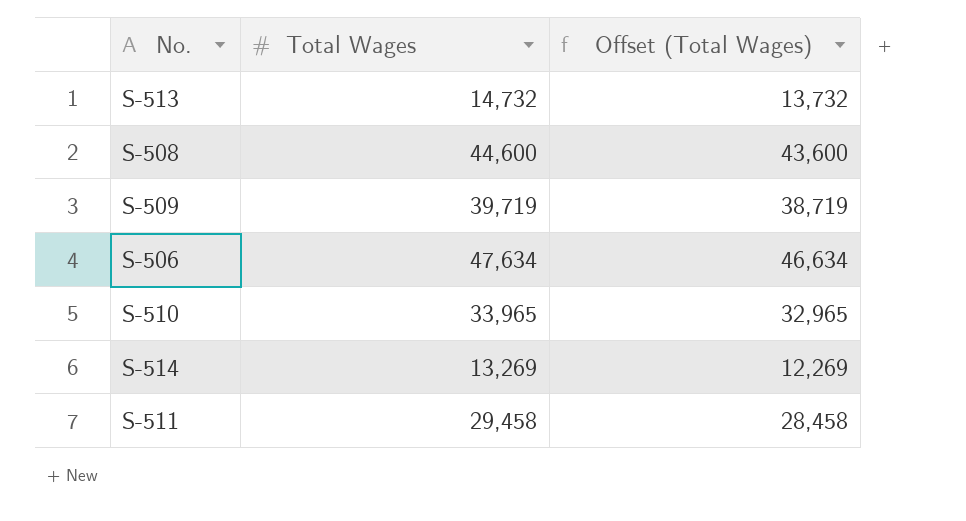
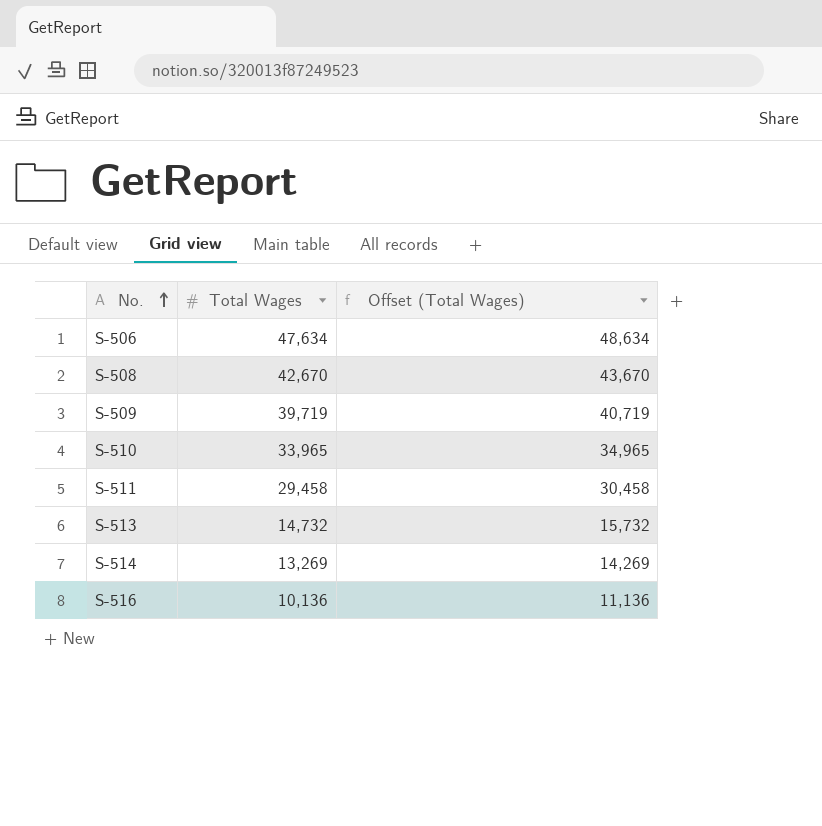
row order: none -> No. ascending
column Offset (Total Wages) | formula: [Total Wages] - 1000 -> [Total Wages] + 1000
S-508 | Total Wages: 44,600 -> 42,670
row S-516: none -> 10,136 | 11,136

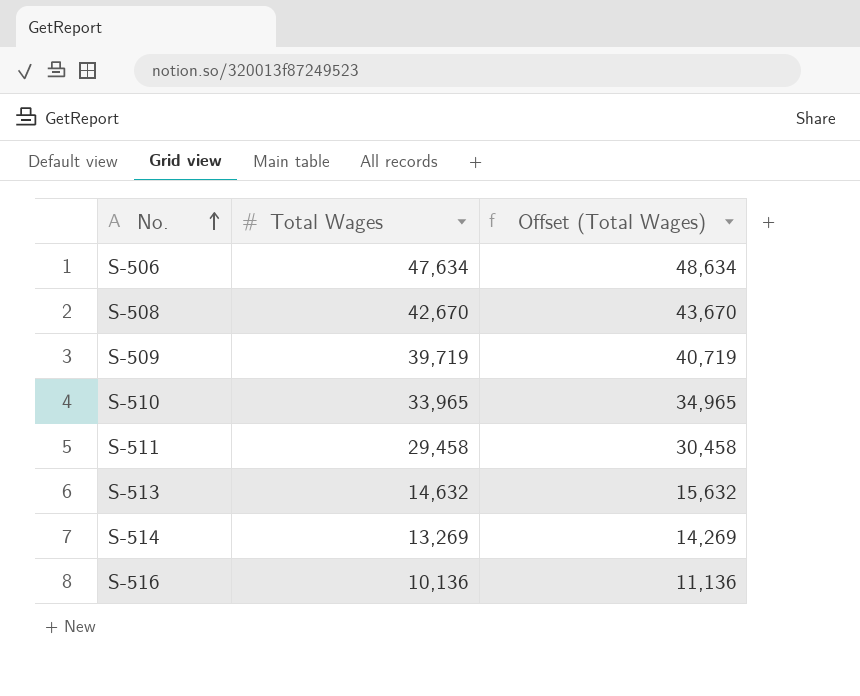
S-513 | Total Wages: 14,732 -> 14,632
S-513 | Offset (Total Wages): 15,732 -> 15,632

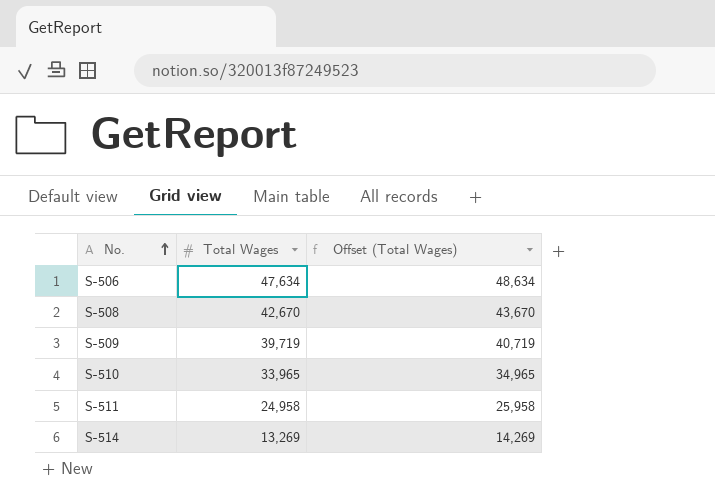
row S-513: 14,632 | 15,632 -> none
row S-516: 10,136 | 11,136 -> none
S-511 | Total Wages: 29,458 -> 24,958
S-511 | Offset (Total Wages): 30,458 -> 25,958

